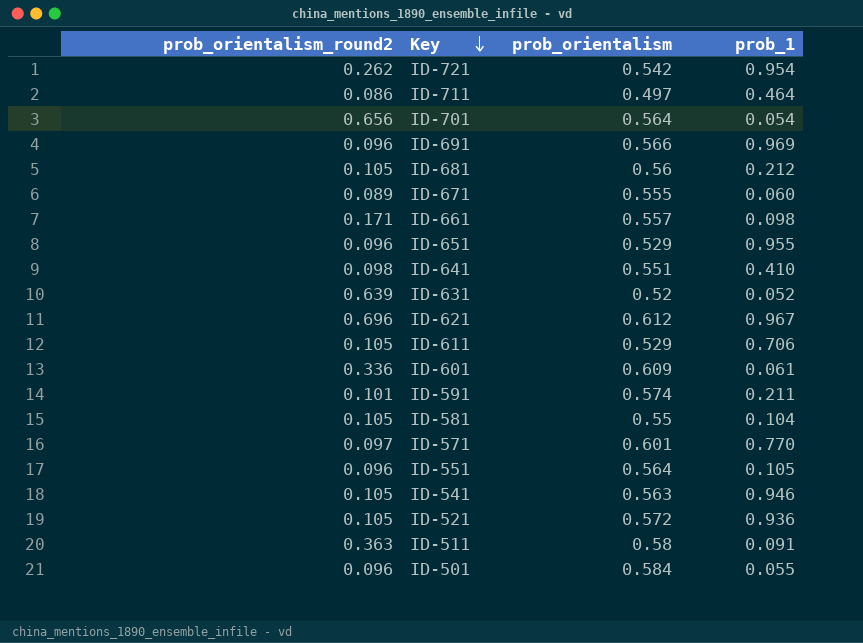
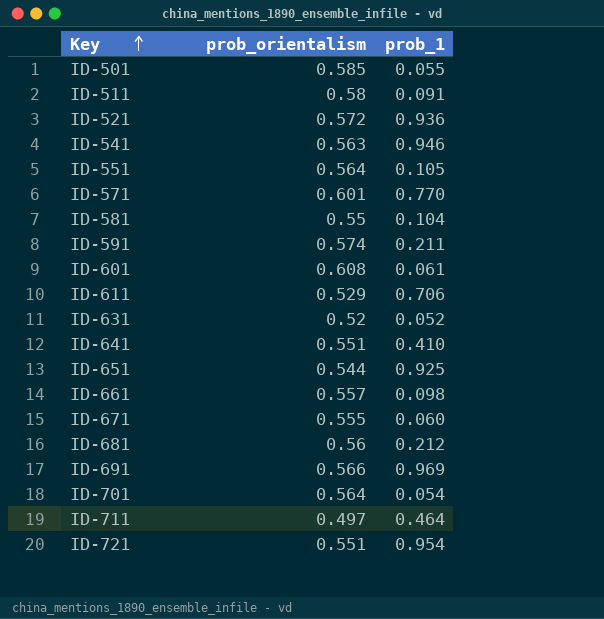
row order: Key descending -> Key ascending
column prob_orientalism_round2 | position: 1 -> none
row ID-621: 0.696 | 0.612 | 0.967 -> none
ID-501 | prob_orientalism: 0.584 -> 0.585
ID-601 | prob_orientalism: 0.609 -> 0.608
ID-651 | prob_orientalism: 0.529 -> 0.544
ID-651 | prob_1: 0.955 -> 0.925
ID-721 | prob_orientalism: 0.542 -> 0.551

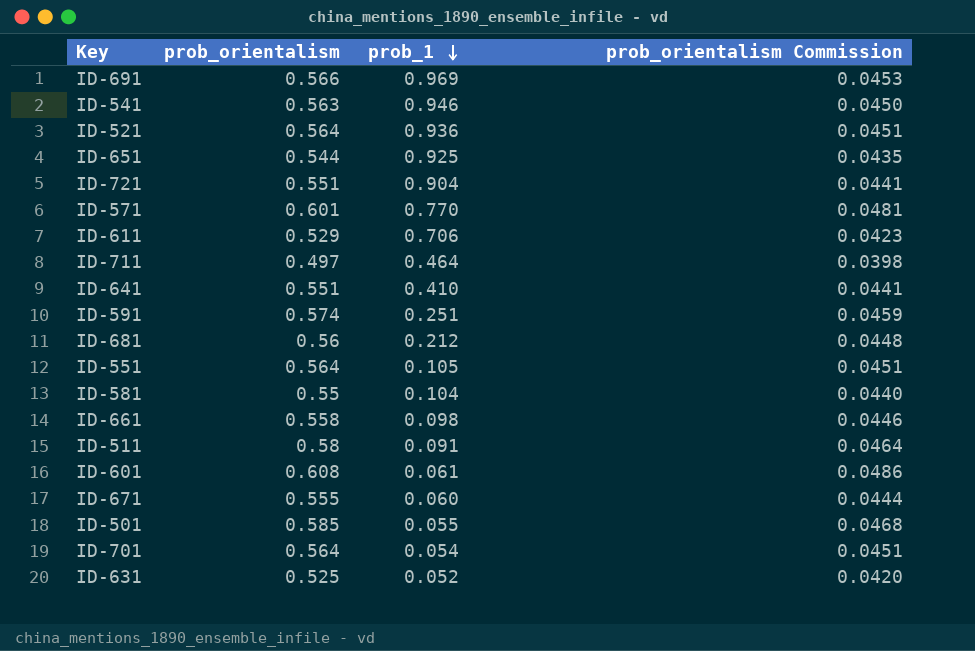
row order: Key ascending -> prob_1 descending
column prob_orientalism Commission | formula: none -> [prob_orientalism] * 0.08
ID-521 | prob_orientalism: 0.572 -> 0.564
ID-721 | prob_1: 0.954 -> 0.904
ID-591 | prob_1: 0.211 -> 0.251
ID-661 | prob_orientalism: 0.557 -> 0.558
ID-631 | prob_orientalism: 0.52 -> 0.525

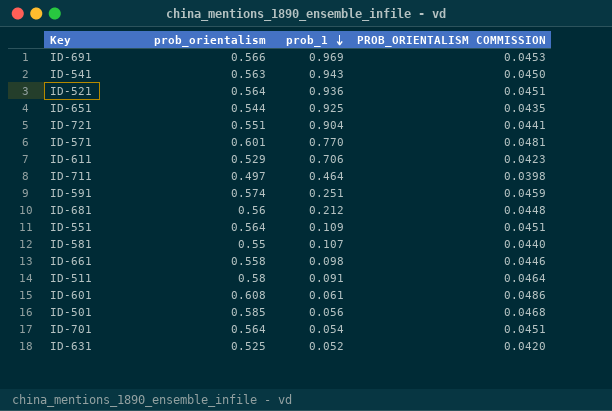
column name: prob_orientalism Commission -> PROB_ORIENTALISM COMMISSION
row ID-641: 0.551 | 0.410 | 0.0441 -> none
row ID-671: 0.555 | 0.060 | 0.0444 -> none
ID-541 | prob_1: 0.946 -> 0.943
ID-551 | prob_1: 0.105 -> 0.109
ID-581 | prob_1: 0.104 -> 0.107
ID-501 | prob_1: 0.055 -> 0.056

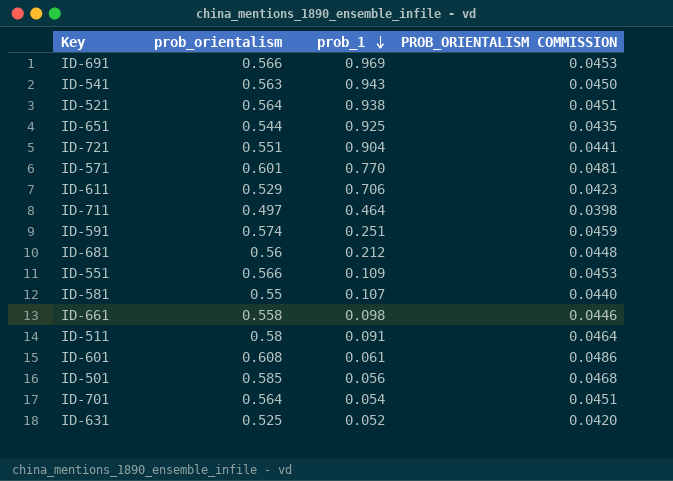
ID-521 | prob_1: 0.936 -> 0.938
ID-551 | prob_orientalism: 0.564 -> 0.566
ID-551 | PROB_ORIENTALISM COMMISSION: 0.0451 -> 0.0453

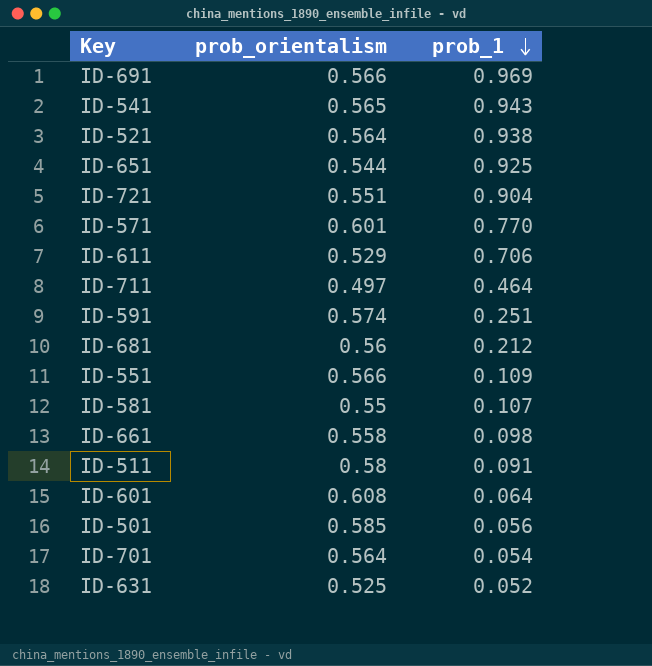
column PROB_ORIENTALISM COMMISSION | formula: [prob_orientalism] * 0.08 -> none
ID-541 | prob_orientalism: 0.563 -> 0.565
ID-601 | prob_1: 0.061 -> 0.064

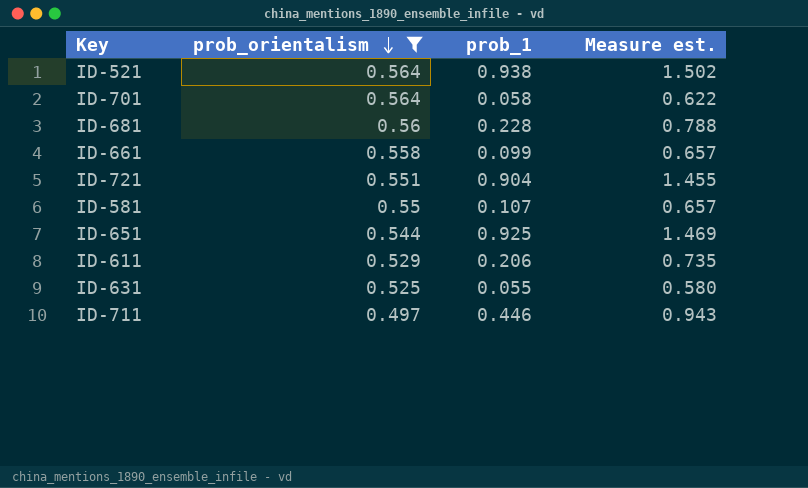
filter: none -> prob_orientalism <= 0.564
row order: prob_1 descending -> prob_orientalism descending
column Measure est. | formula: none -> [prob_orientalism] + [prob_1]
ID-701 | prob_1: 0.054 -> 0.058
ID-681 | prob_1: 0.212 -> 0.228
ID-661 | prob_1: 0.098 -> 0.099
ID-611 | prob_1: 0.706 -> 0.206
ID-631 | prob_1: 0.052 -> 0.055
ID-711 | prob_1: 0.464 -> 0.446

